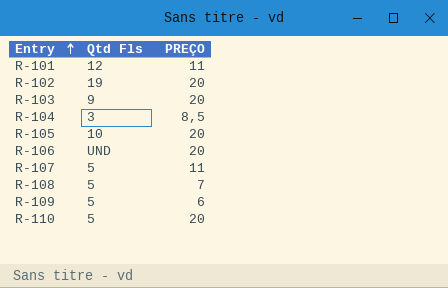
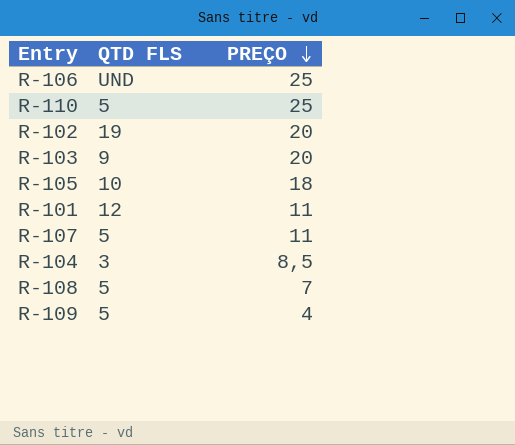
row order: Entry ascending -> PREÇO descending
column name: Qtd Fls -> QTD FLS
R-106 | PREÇO: 20 -> 25
R-110 | PREÇO: 20 -> 25
R-105 | PREÇO: 20 -> 18
R-109 | PREÇO: 6 -> 4

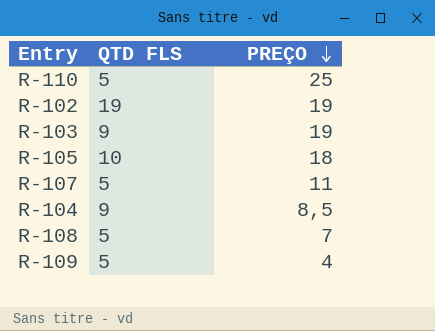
row R-106: UND | 25 -> none
row R-101: 12 | 11 -> none
R-102 | PREÇO: 20 -> 19
R-103 | PREÇO: 20 -> 19
R-104 | QTD FLS: 3 -> 9

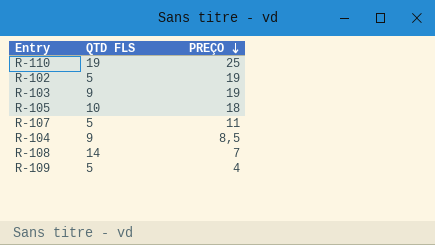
R-110 | QTD FLS: 5 -> 19
R-102 | QTD FLS: 19 -> 5
R-108 | QTD FLS: 5 -> 14

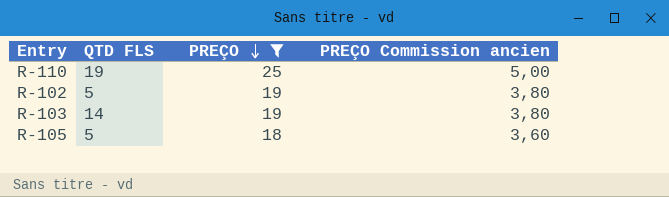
filter: none -> PREÇO >= 18
column PREÇO Commission ancien | formula: none -> [PREÇO] * 0,2
R-103 | QTD FLS: 9 -> 14
R-105 | QTD FLS: 10 -> 5

